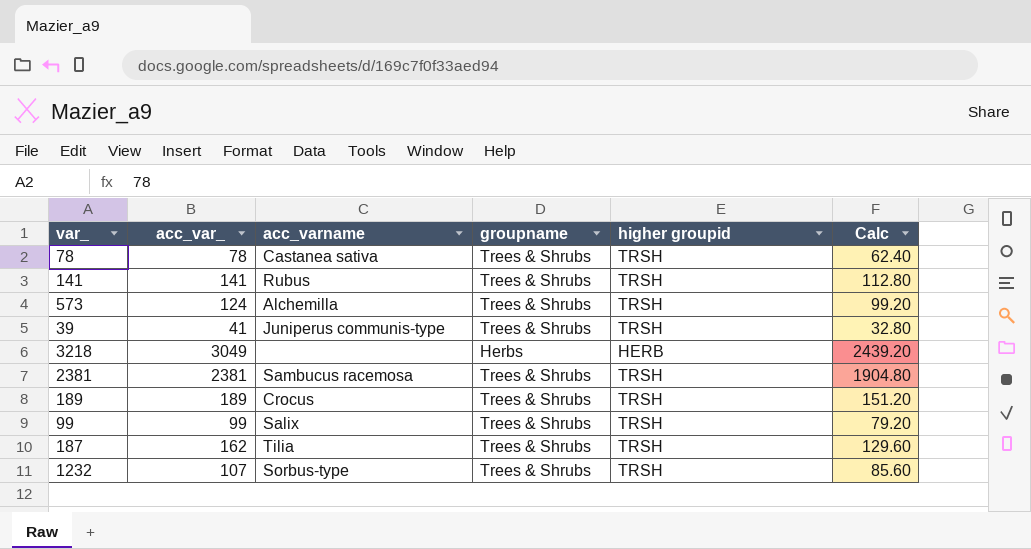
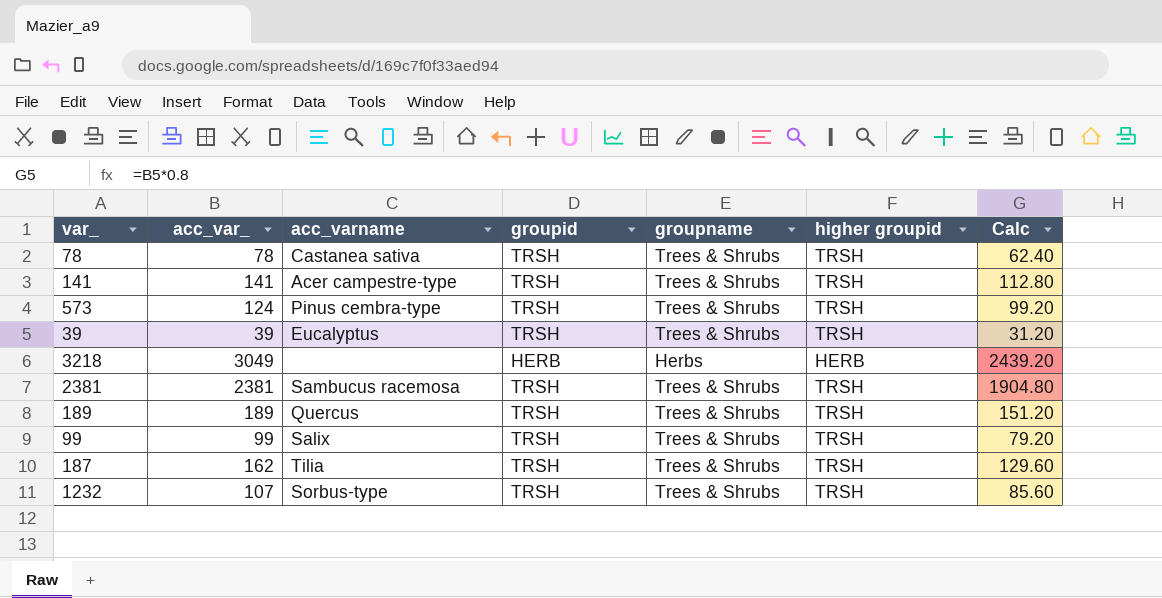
column groupid | position: none -> 4
141 | acc_varname: Rubus -> Acer campestre-type
573 | acc_varname: Alchemilla -> Pinus cembra-type
39 | acc_var_: 41 -> 39
39 | acc_varname: Juniperus communis-type -> Eucalyptus
39 | Calc: 32.80 -> 31.20
189 | acc_varname: Crocus -> Quercus

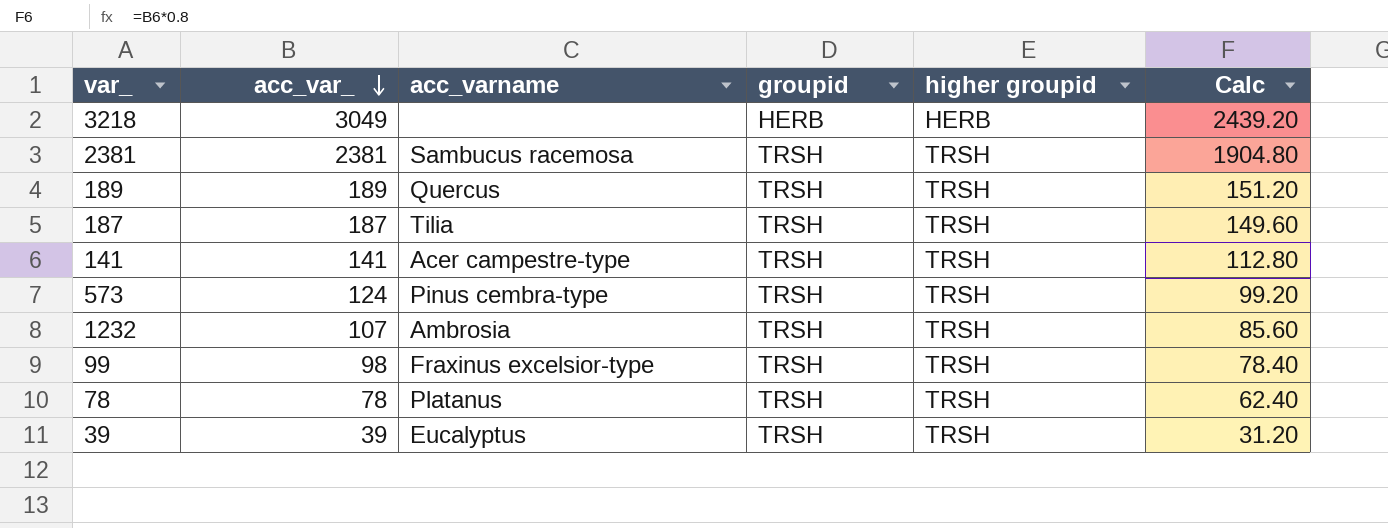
row order: none -> acc_var_ descending
column groupname | position: 5 -> none
187 | acc_var_: 162 -> 187
187 | Calc: 129.60 -> 149.60
1232 | acc_varname: Sorbus-type -> Ambrosia
99 | acc_var_: 99 -> 98
99 | acc_varname: Salix -> Fraxinus excelsior-type
99 | Calc: 79.20 -> 78.40
78 | acc_varname: Castanea sativa -> Platanus

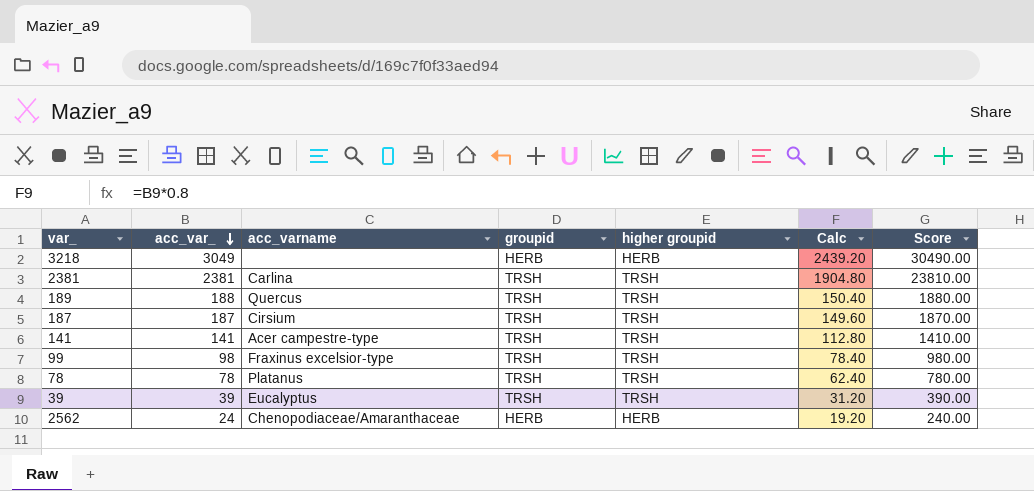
column Score | formula: none -> [acc_var_] * 10
row 573: 124 | Pinus cembra-type | TRSH | TRSH | 99.20 -> none
row 1232: 107 | Ambrosia | TRSH | TRSH | 85.60 -> none
2381 | acc_varname: Sambucus racemosa -> Carlina
189 | acc_var_: 189 -> 188
189 | Calc: 151.20 -> 150.40
187 | acc_varname: Tilia -> Cirsium
row 2562: none -> 24 | Chenopodiaceae/Amaranthaceae | HERB | HERB | 19.20 | 240.00

